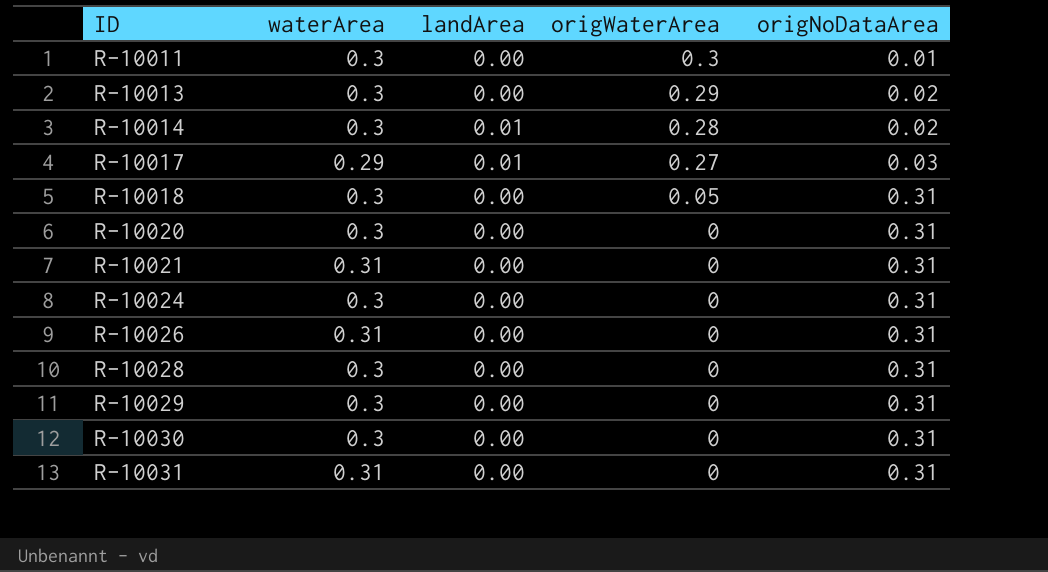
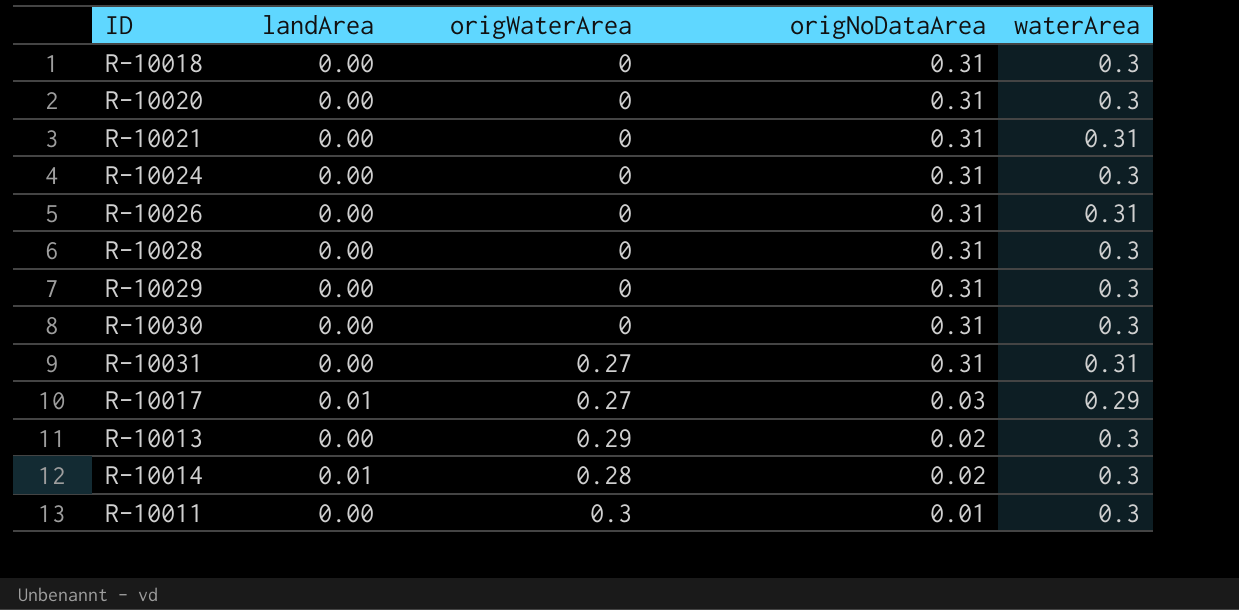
row order: ID ascending -> origNoDataArea descending
column waterArea | position: 2 -> 5
R-10018 | origWaterArea: 0.05 -> 0
R-10031 | origWaterArea: 0 -> 0.27

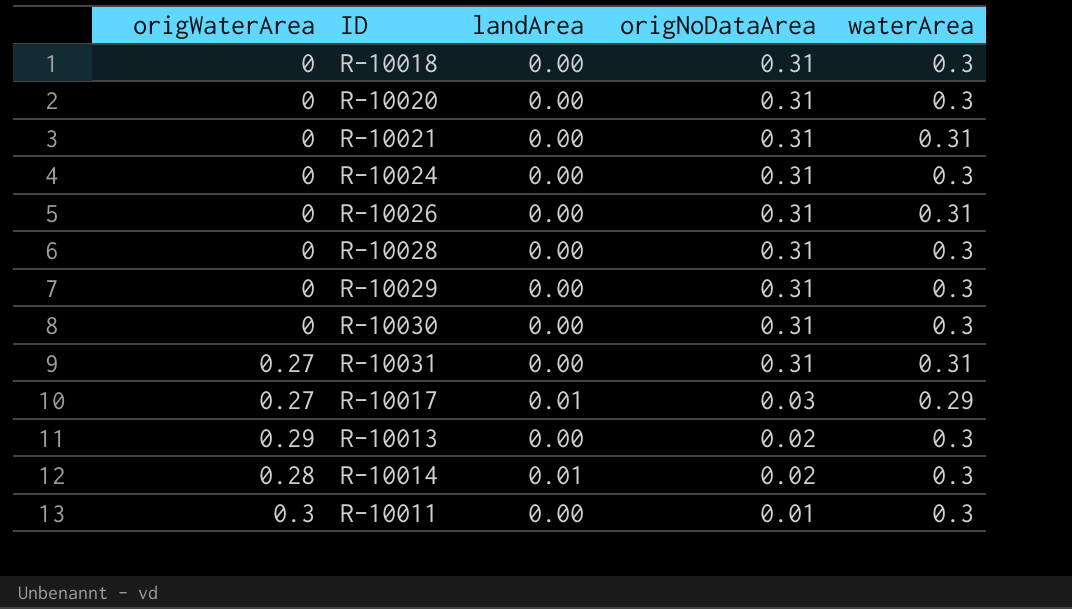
column origWaterArea | position: 3 -> 1

